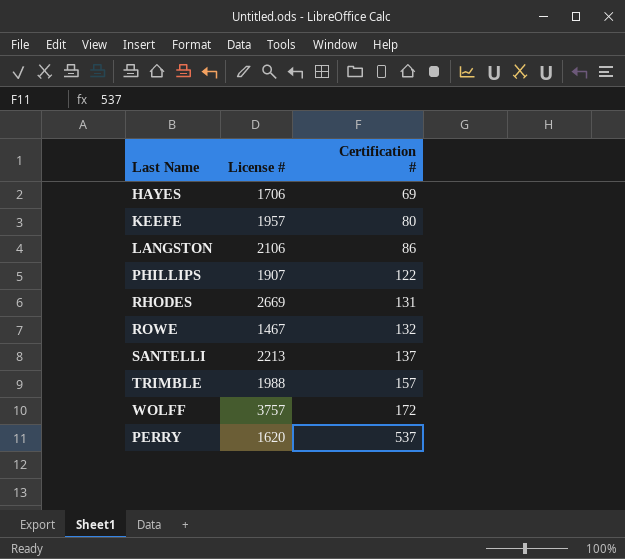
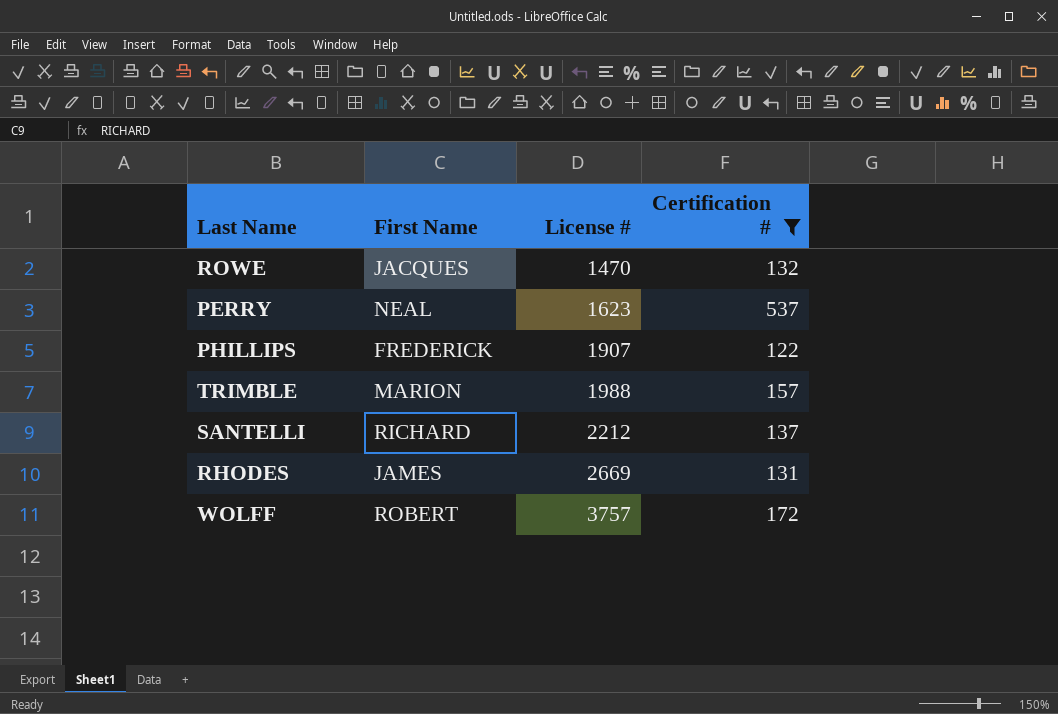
filter: none -> Certification # >= 122
row order: Certification # ascending -> License # ascending
column First Name | position: none -> 2
ROWE | License #: 1467 -> 1470
PERRY | License #: 1620 -> 1623
SANTELLI | License #: 2213 -> 2212

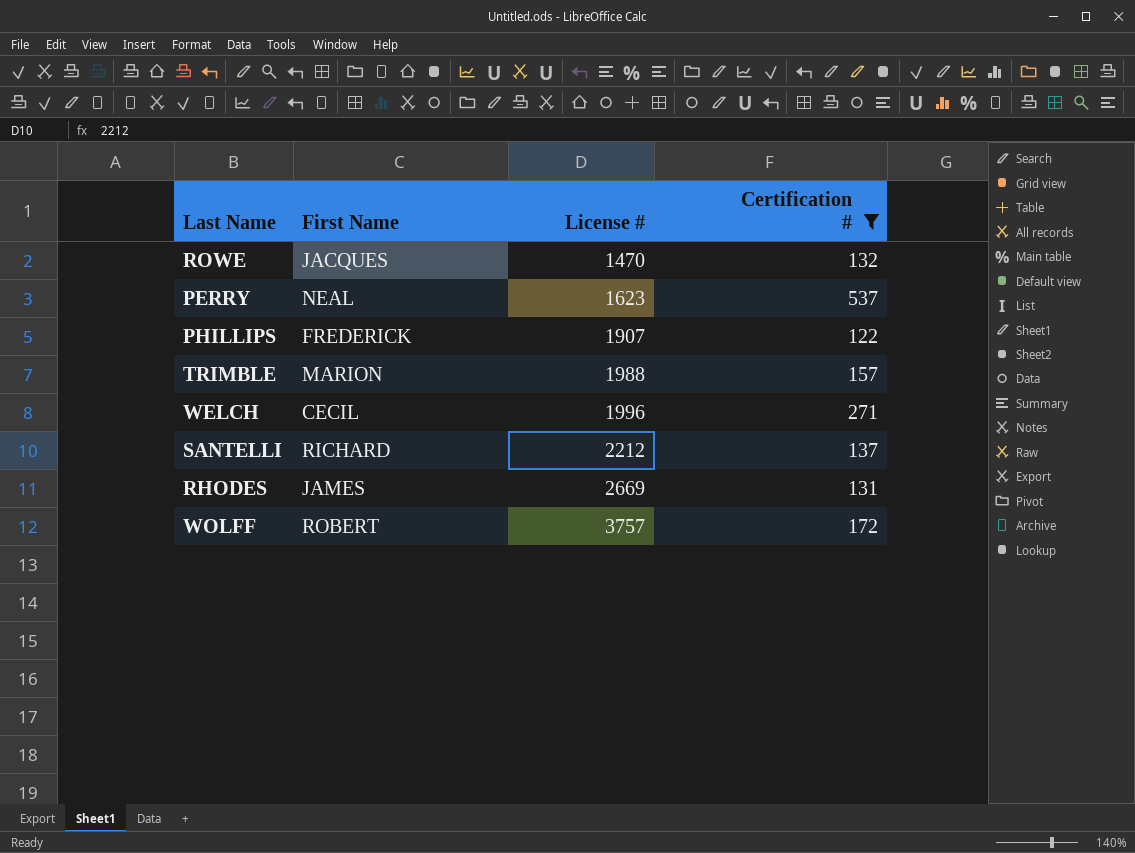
row WELCH: none -> CECIL | 1996 | 271

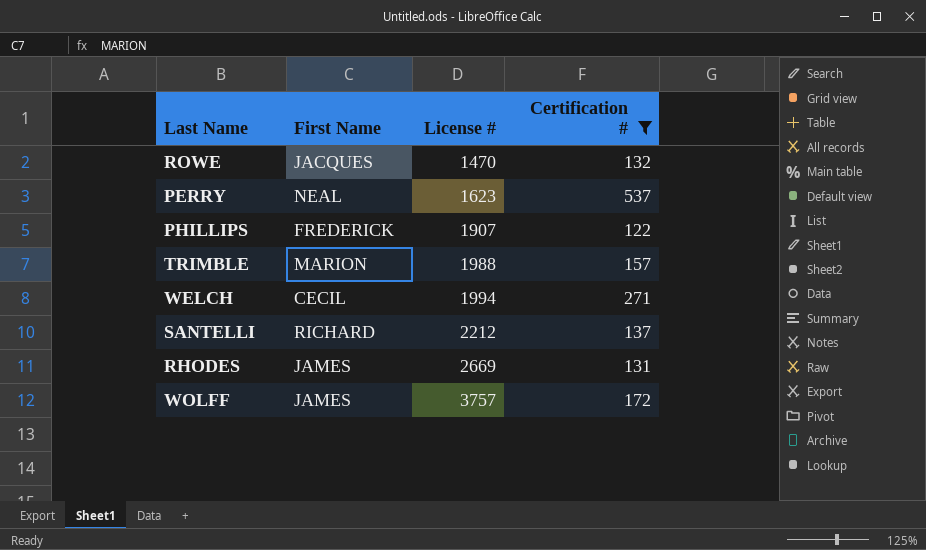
WELCH | License #: 1996 -> 1994
WOLFF | First Name: ROBERT -> JAMES

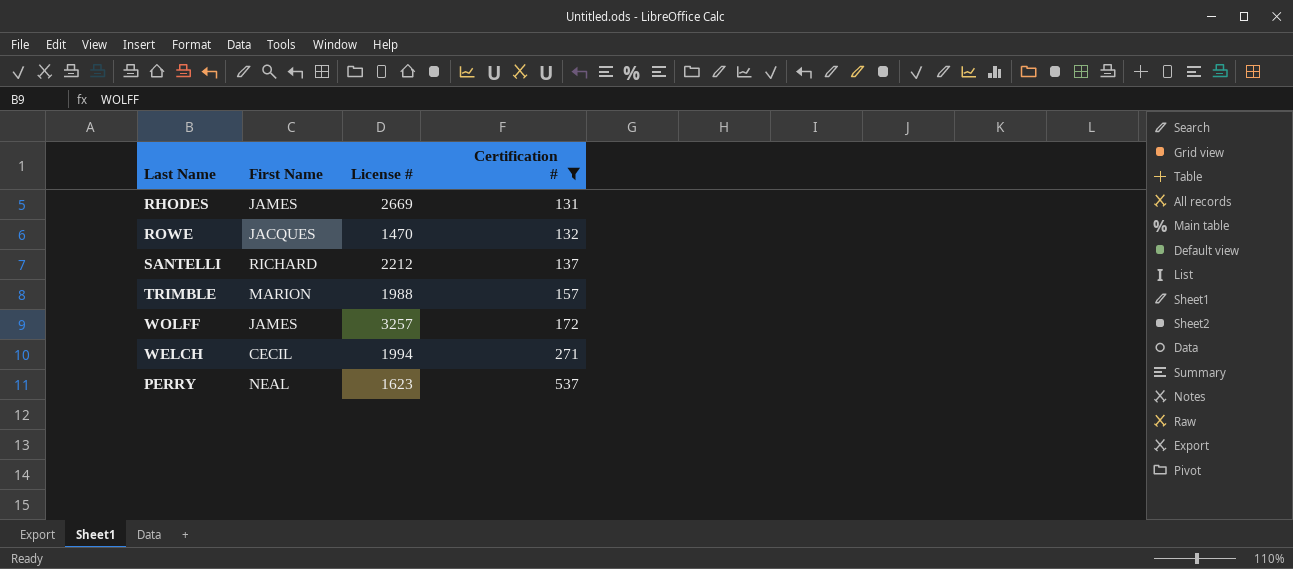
row order: License # ascending -> Certification # ascending
row PHILLIPS: FREDERICK | 1907 | 122 -> none
WOLFF | License #: 3757 -> 3257

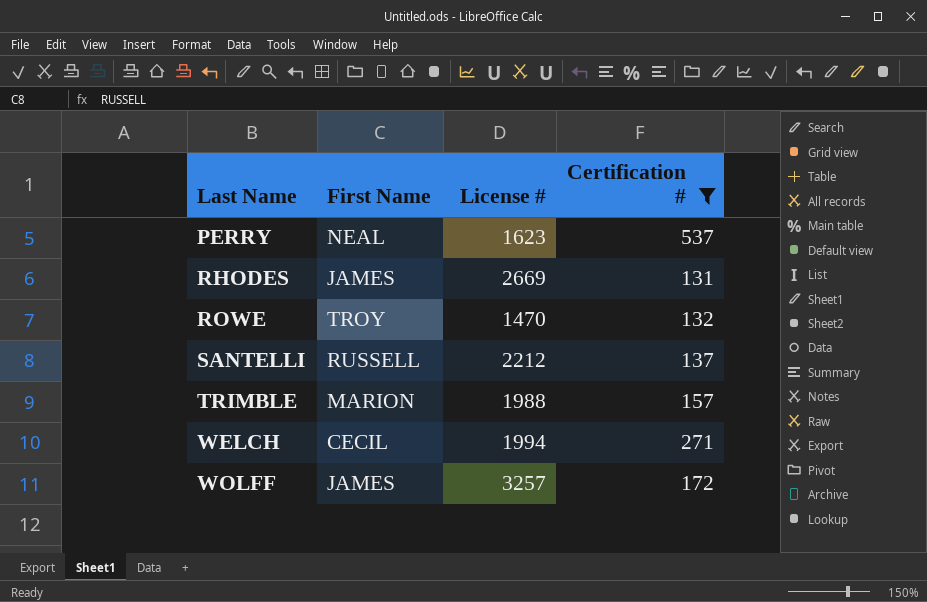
row order: Certification # ascending -> Last Name ascending
ROWE | First Name: JACQUES -> TROY
SANTELLI | First Name: RICHARD -> RUSSELL

